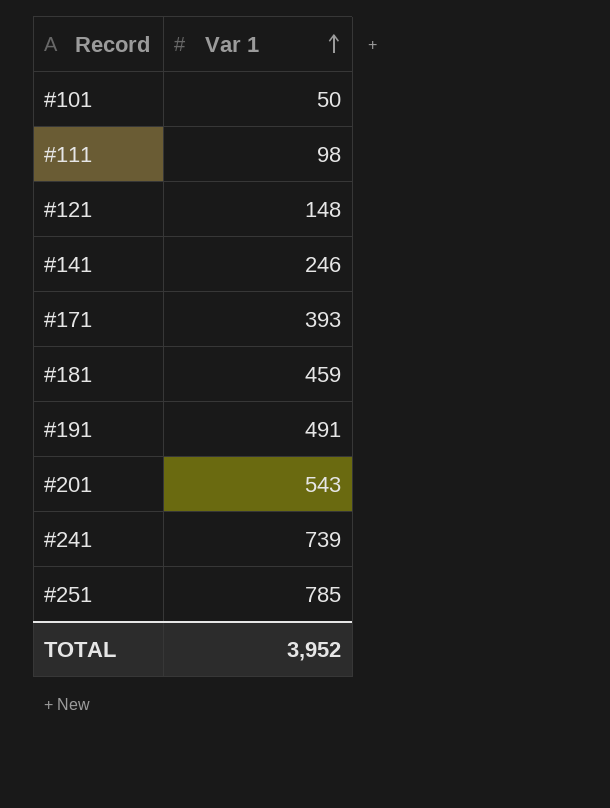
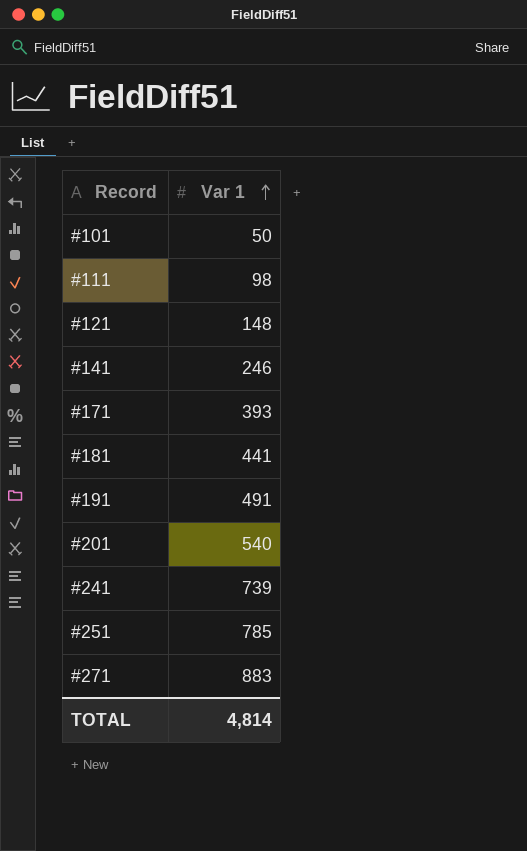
#181 | Var 1: 459 -> 441
#201 | Var 1: 543 -> 540
row #271: none -> 883
TOTAL | Var 1: 3,952 -> 4,814

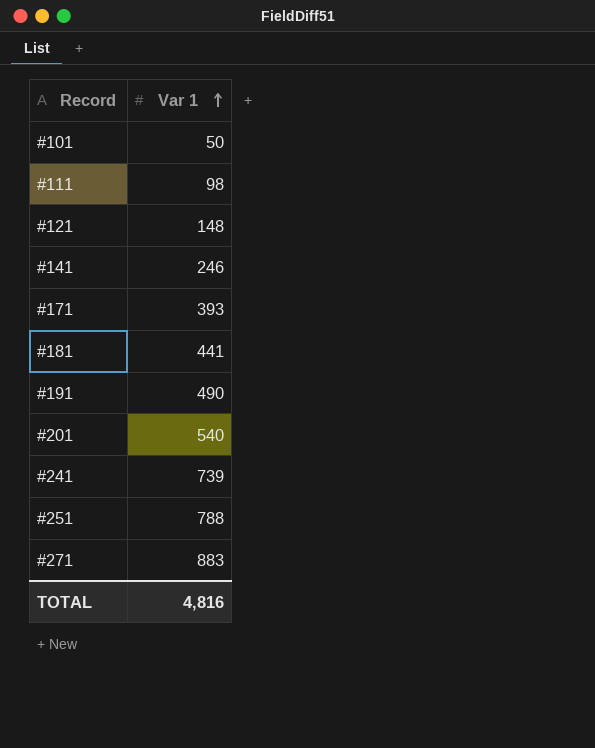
#191 | Var 1: 491 -> 490
#251 | Var 1: 785 -> 788
TOTAL | Var 1: 4,814 -> 4,816

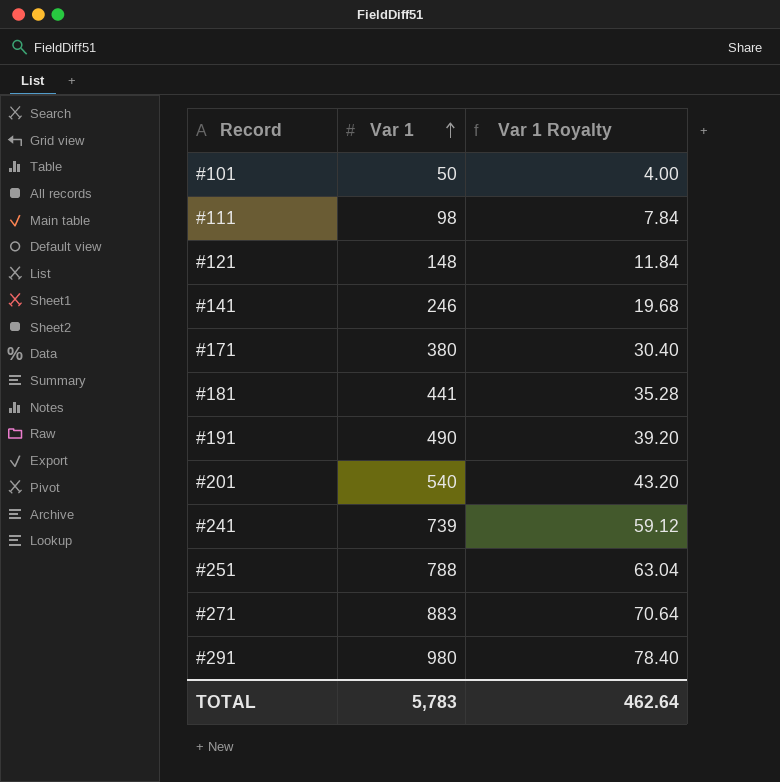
column Var 1 Royalty | formula: none -> [Var 1] * 0.08
#171 | Var 1: 393 -> 380
row #291: none -> 980 | 78.40
TOTAL | Var 1: 4,816 -> 5,783

